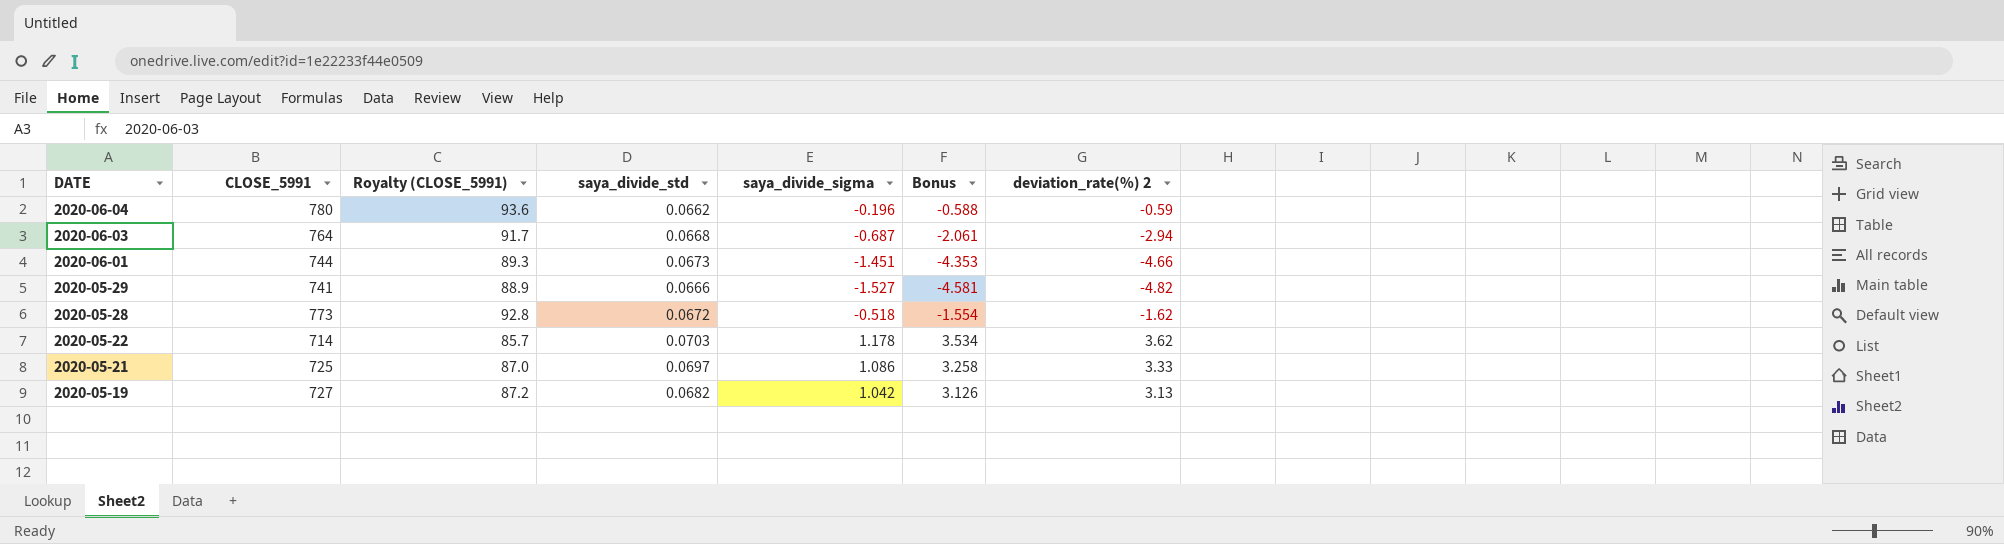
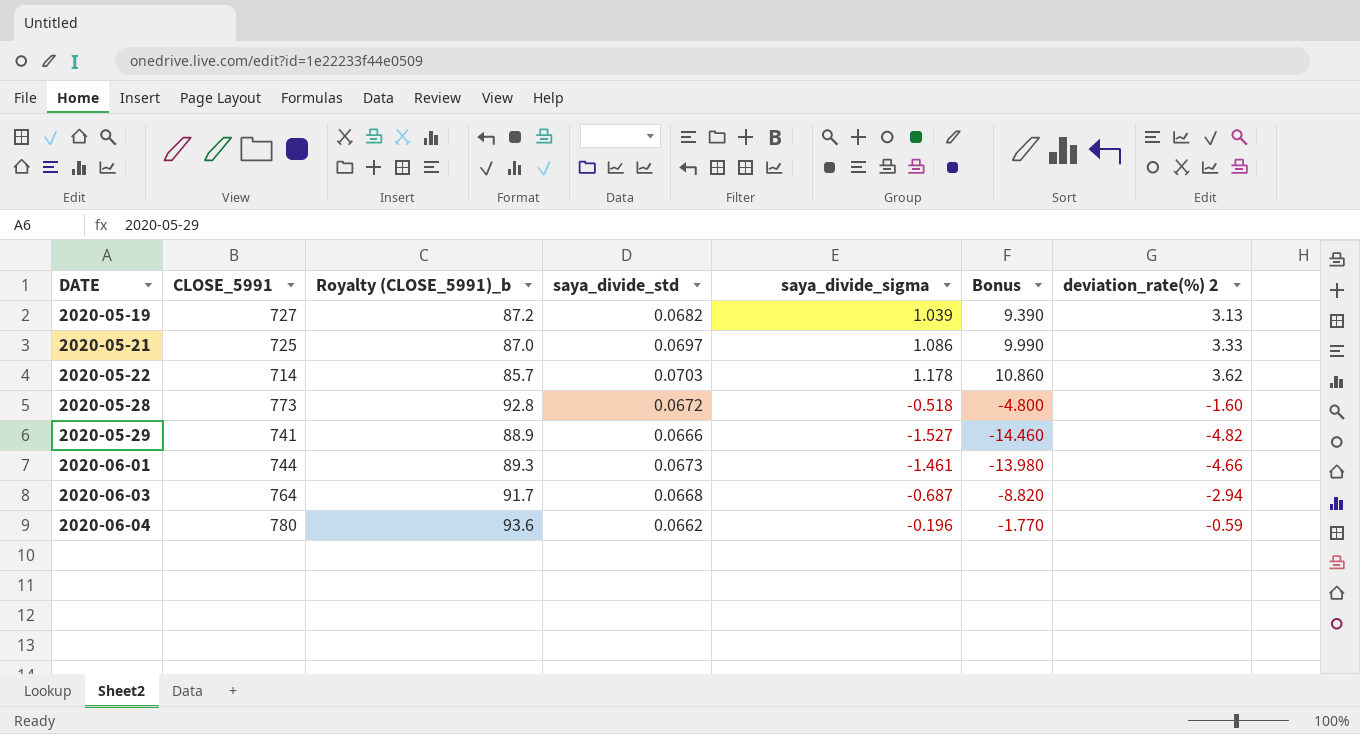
row order: DATE descending -> DATE ascending
column name: Royalty (CLOSE_5991) -> Royalty (CLOSE_5991)_b
column Bonus | formula: [saya_divide_sigma] * 3 -> [deviation_rate(%) 2] * 3
2020-05-19 | saya_divide_sigma: 1.042 -> 1.039
2020-05-28 | deviation_rate(%) 2: -1.62 -> -1.60
2020-06-01 | saya_divide_sigma: -1.451 -> -1.461

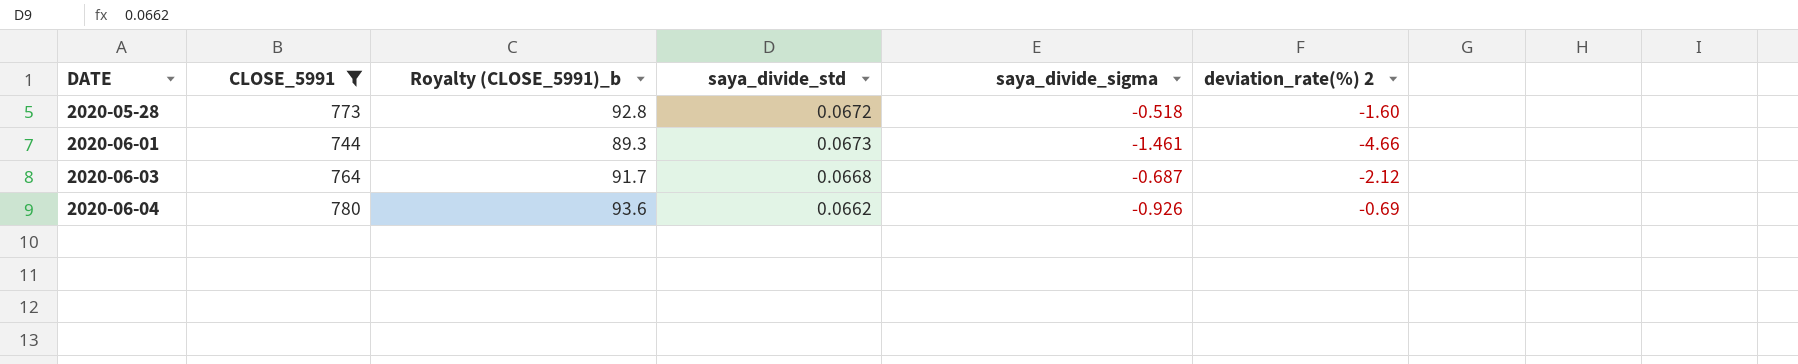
filter: none -> CLOSE_5991 >= 744
column Bonus | formula: [deviation_rate(%) 2] * 3 -> none
2020-06-03 | deviation_rate(%) 2: -2.94 -> -2.12
2020-06-04 | saya_divide_sigma: -0.196 -> -0.926
2020-06-04 | deviation_rate(%) 2: -0.59 -> -0.69

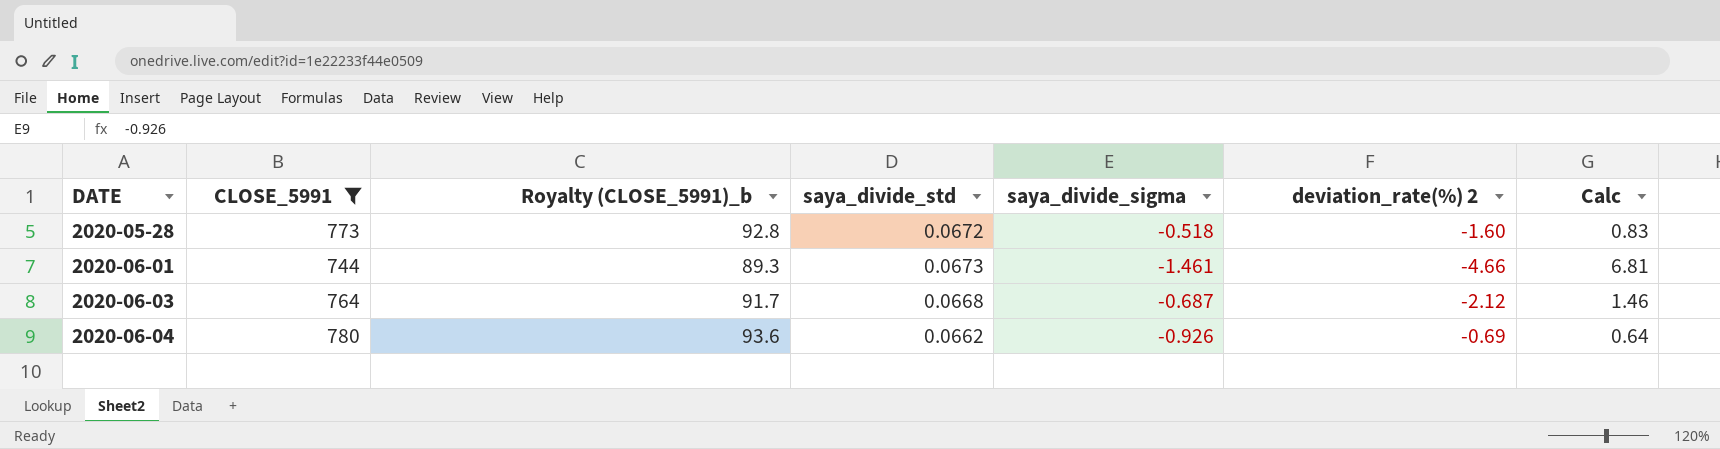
column Calc | formula: none -> [saya_divide_sigma] * [deviation_rate(%) 2]

